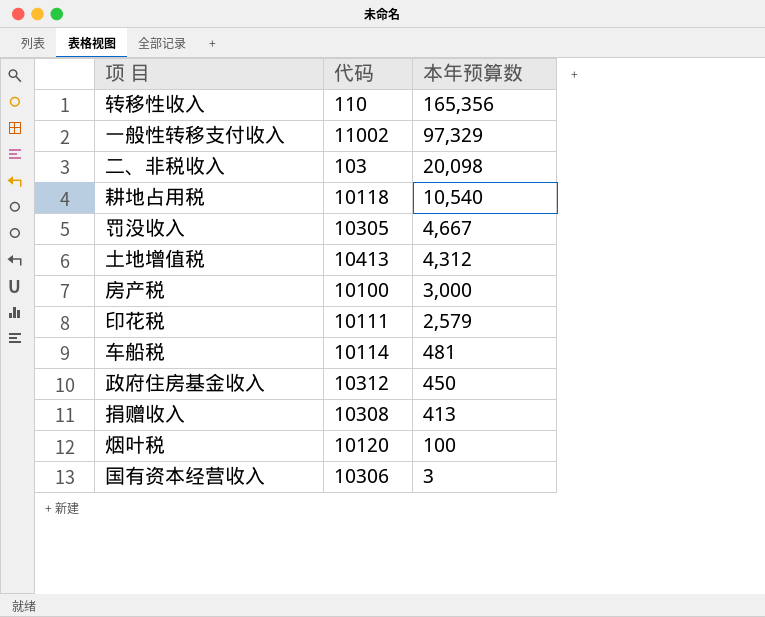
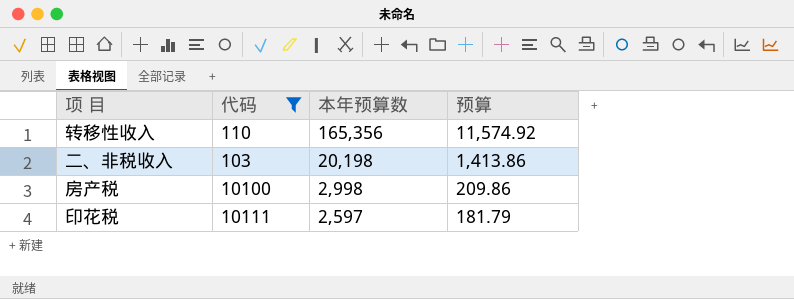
filter: none -> 代码 <= 10111
column 预算 | formula: none -> [本年预算数] * 0.07
二、非税收入 | 本年预算数: 20,098 -> 20,198
房产税 | 本年预算数: 3,000 -> 2,998
印花税 | 本年预算数: 2,579 -> 2,597

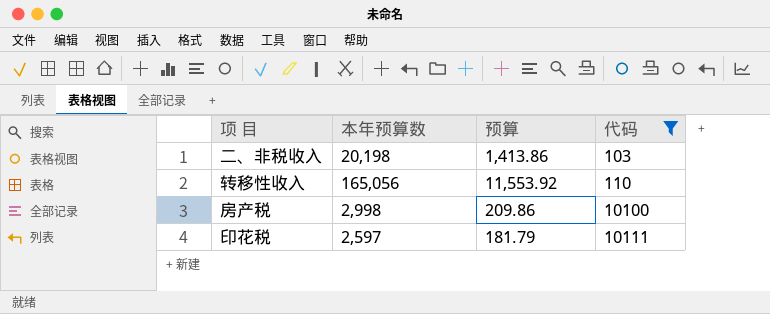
row order: 本年预算数 descending -> 代码 ascending
column 代码 | position: 2 -> 4
转移性收入 | 本年预算数: 165,356 -> 165,056
转移性收入 | 预算: 11,574.92 -> 11,553.92

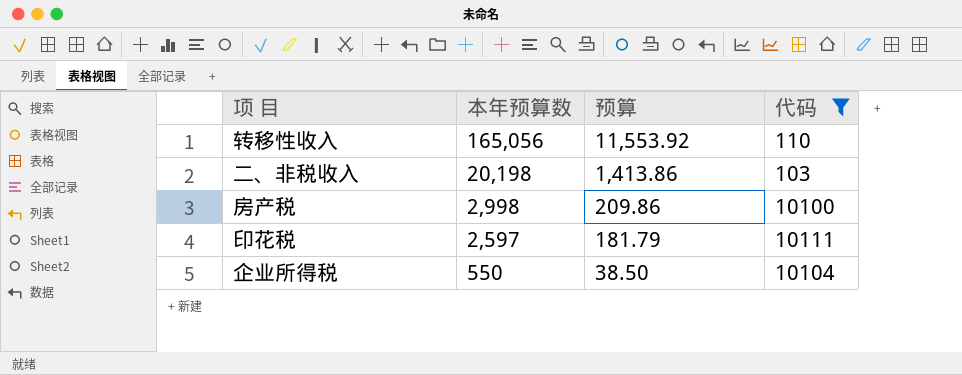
row order: 代码 ascending -> 本年预算数 descending
row 企业所得税: none -> 550 | 38.50 | 10104

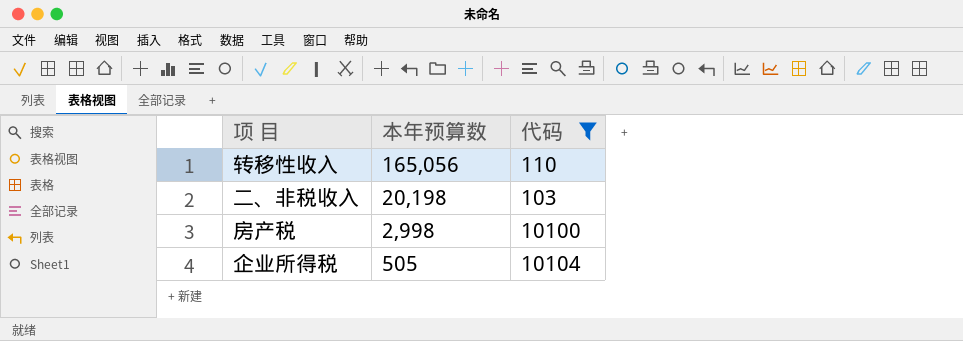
column 预算 | formula: [本年预算数] * 0.07 -> none
row 印花税: 2,597 | 181.79 | 10111 -> none
企业所得税 | 本年预算数: 550 -> 505

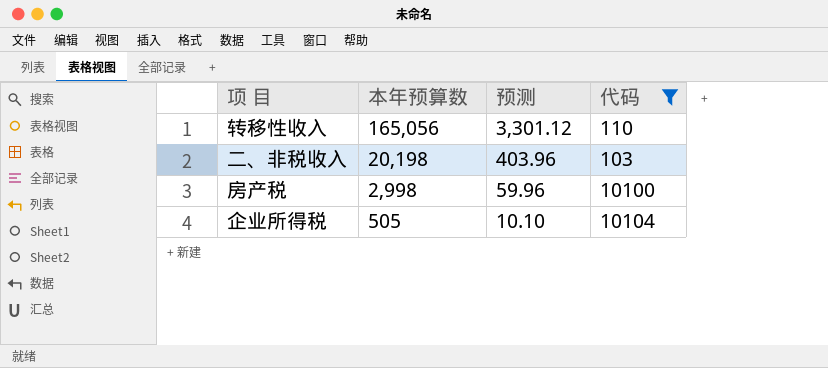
column 预测 | formula: none -> [本年预算数] * 0.02

